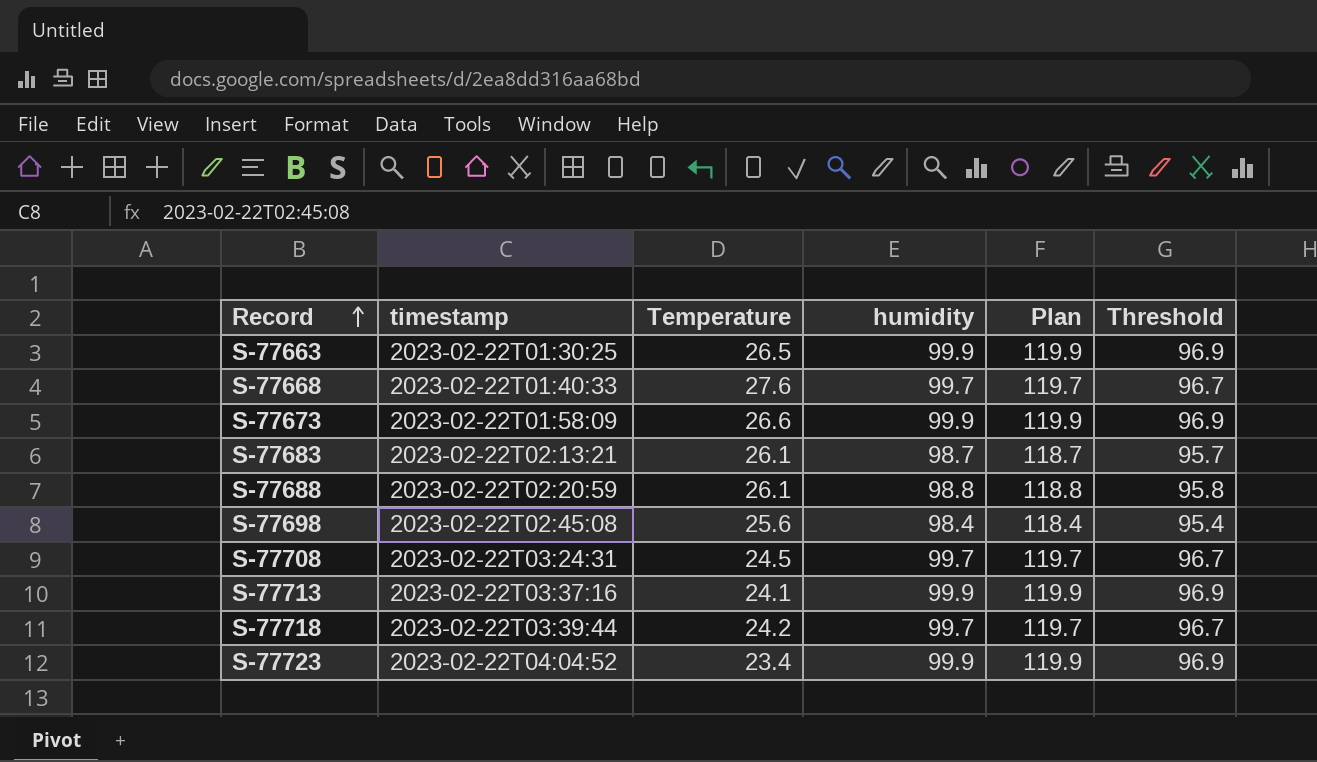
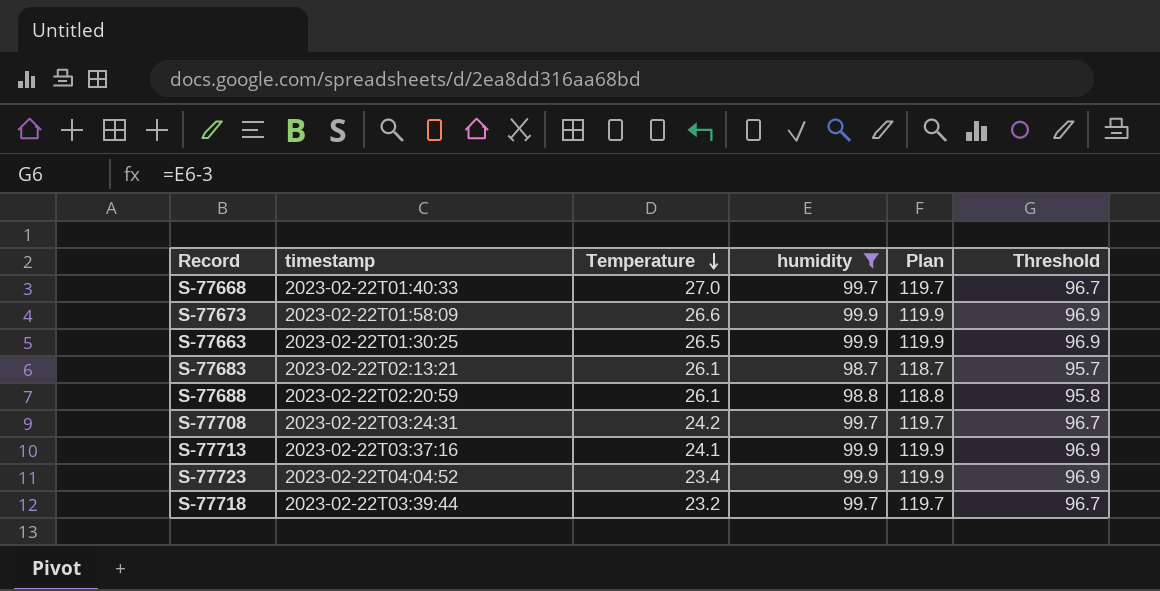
filter: none -> humidity != 98.4
row order: Record ascending -> Temperature descending
S-77668 | Temperature: 27.6 -> 27.0
S-77708 | Temperature: 24.5 -> 24.2
S-77718 | Temperature: 24.2 -> 23.2

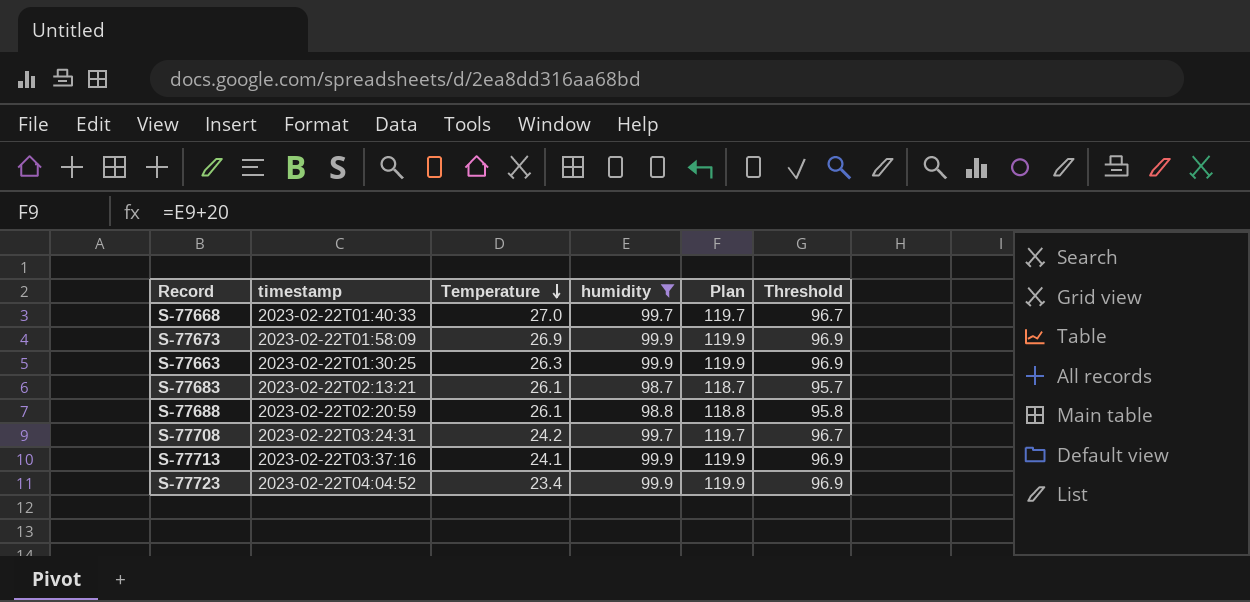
row S-77718: 2023-02-22T03:39:44 | 23.2 | 99.7 | 119.7 | 96.7 -> none
S-77673 | Temperature: 26.6 -> 26.9
S-77663 | Temperature: 26.5 -> 26.3

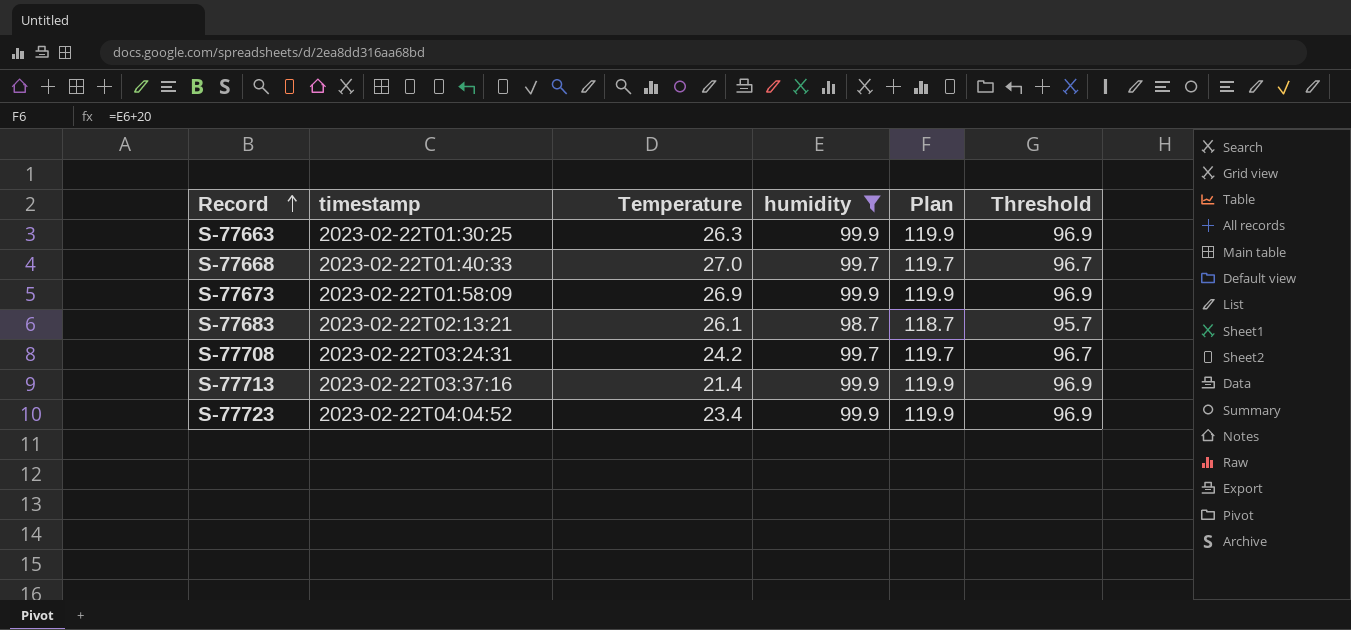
row order: Temperature descending -> Record ascending
row S-77688: 2023-02-22T02:20:59 | 26.1 | 98.8 | 118.8 | 95.8 -> none
S-77713 | Temperature: 24.1 -> 21.4

